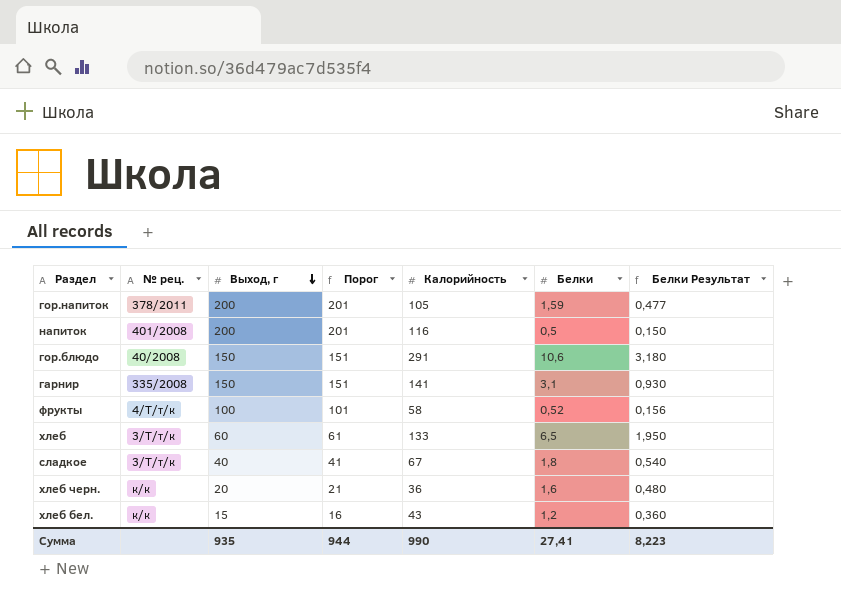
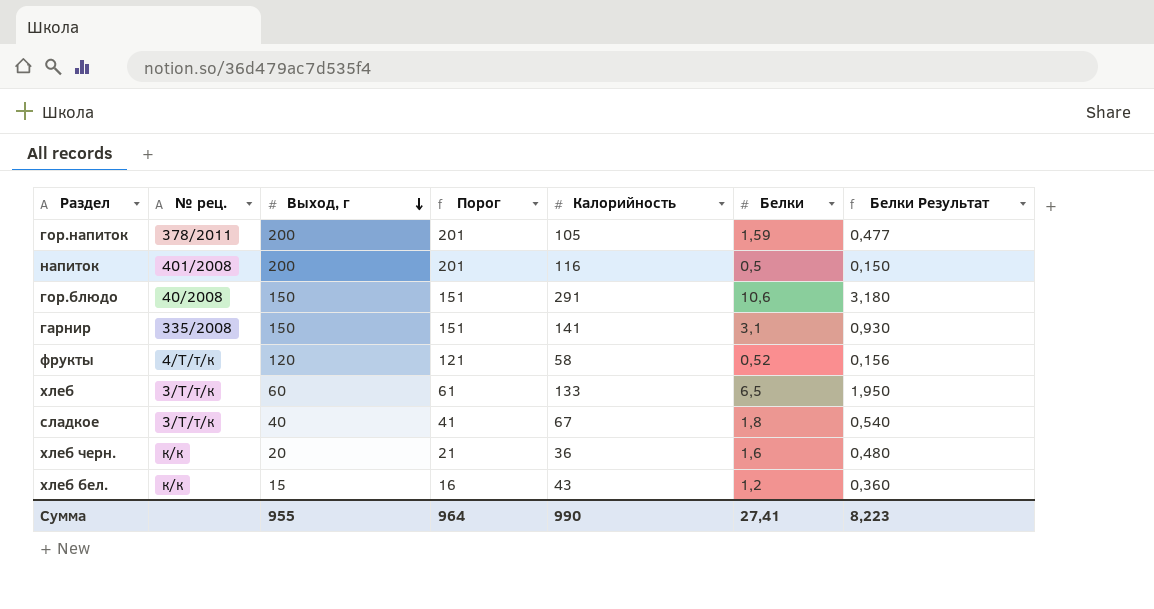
фрукты | Выход, г: 100 -> 120
фрукты | Порог: 101 -> 121
Сумма | Выход, г: 935 -> 955
Сумма | Порог: 944 -> 964

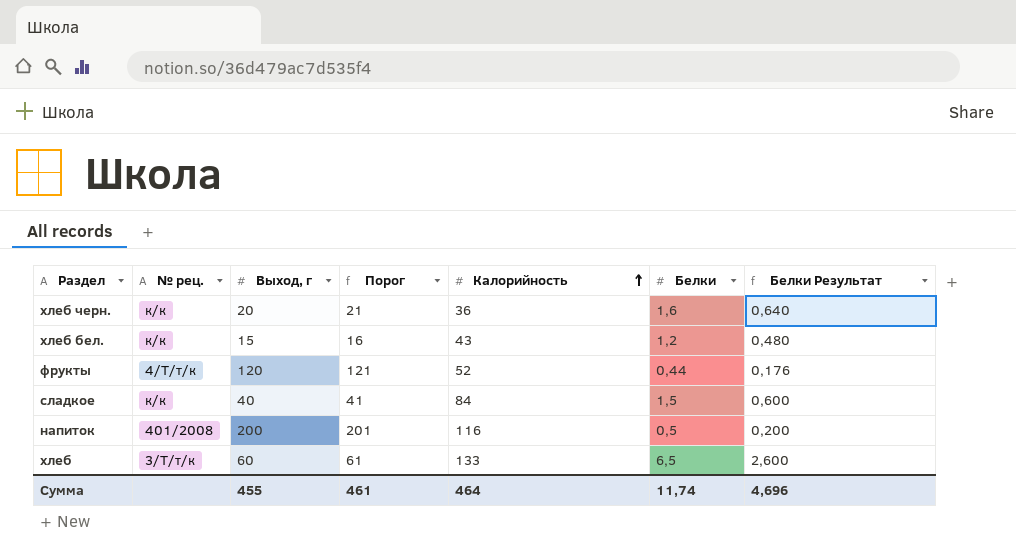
row order: Выход, г descending -> Калорийность ascending
column Белки Результат | formula: [Белки] * 0,3 -> [Белки] * 0,4
row гор.напиток: 378/2011 | 200 | 201 | 105 | 1,59 | 0,477 -> none
row гор.блюдо: 40/2008 | 150 | 151 | 291 | 10,6 | 3,180 -> none
row гарнир: 335/2008 | 150 | 151 | 141 | 3,1 | 0,930 -> none
фрукты | Калорийность: 58 -> 52
фрукты | Белки: 0,52 -> 0,44
сладкое | № рец.: 3/Т/т/к -> к/к
сладкое | Калорийность: 67 -> 84
сладкое | Белки: 1,8 -> 1,5
Сумма | Выход, г: 955 -> 455
Сумма | Порог: 964 -> 461
Сумма | Калорийность: 990 -> 464
Сумма | Белки: 27,41 -> 11,74
Сумма | Белки Результат: 8,223 -> 4,696

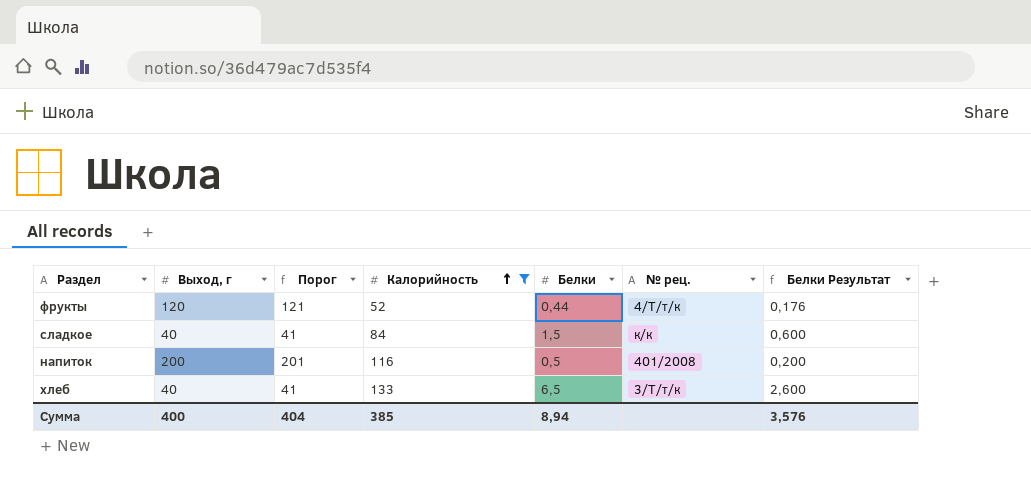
filter: none -> Калорийность >= 52
column № рец. | position: 2 -> 6
хлеб | Выход, г: 60 -> 40
хлеб | Порог: 61 -> 41
Сумма | Выход, г: 455 -> 400
Сумма | Порог: 461 -> 404
Сумма | Калорийность: 464 -> 385
Сумма | Белки: 11,74 -> 8,94
Сумма | Белки Результат: 4,696 -> 3,576

